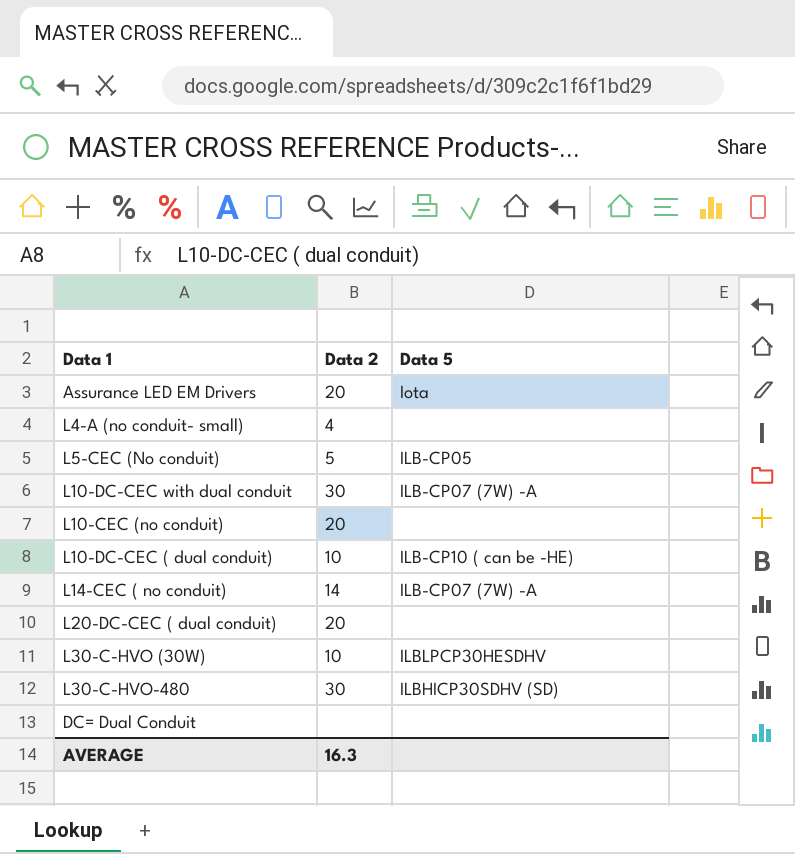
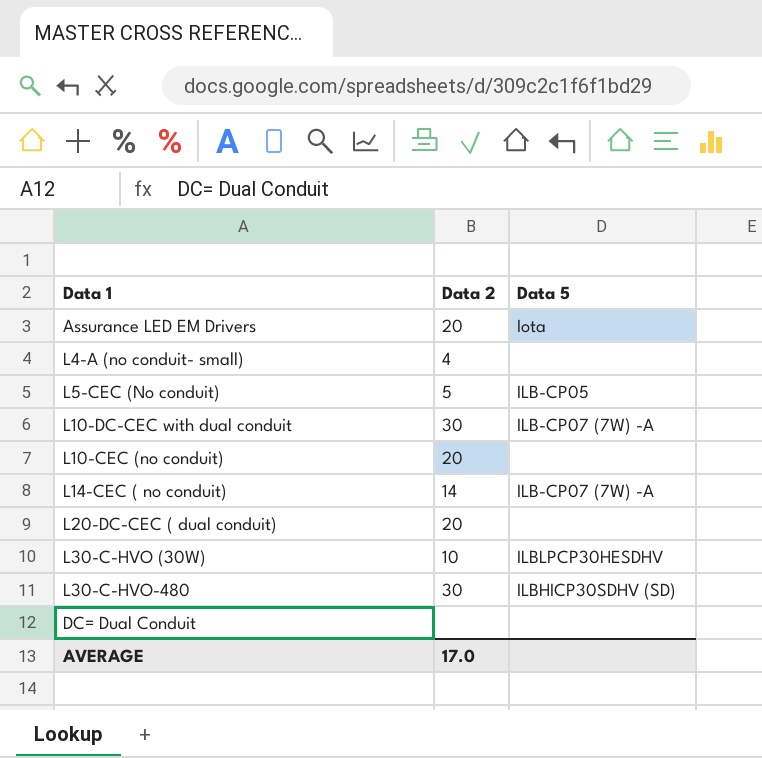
row L10-DC-CEC ( dual conduit): 10 | ILB-CP10 ( can be -HE) -> none
AVERAGE | Data 2: 16.3 -> 17.0

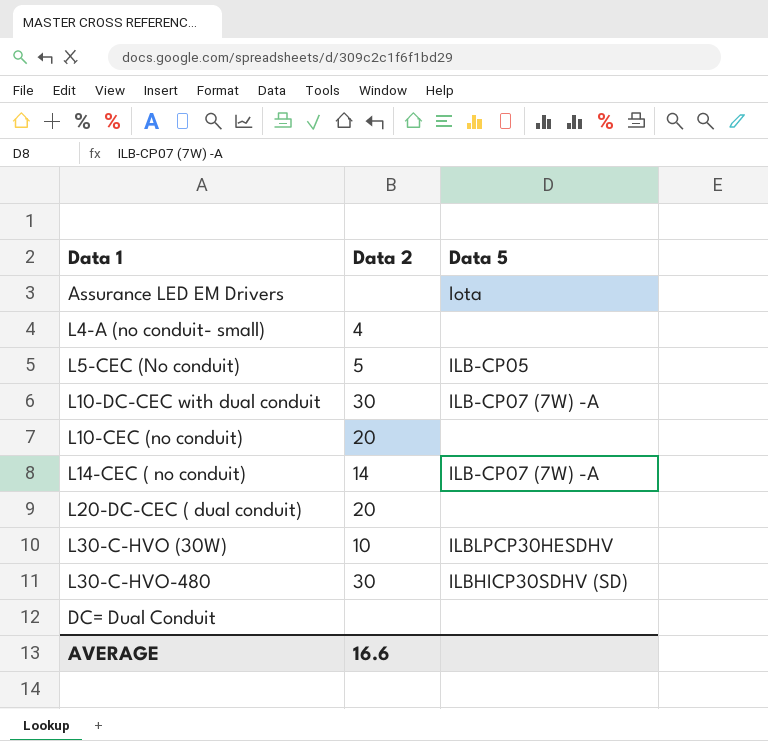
Assurance LED EM Drivers | Data 2: 20 -> none
AVERAGE | Data 2: 17.0 -> 16.6

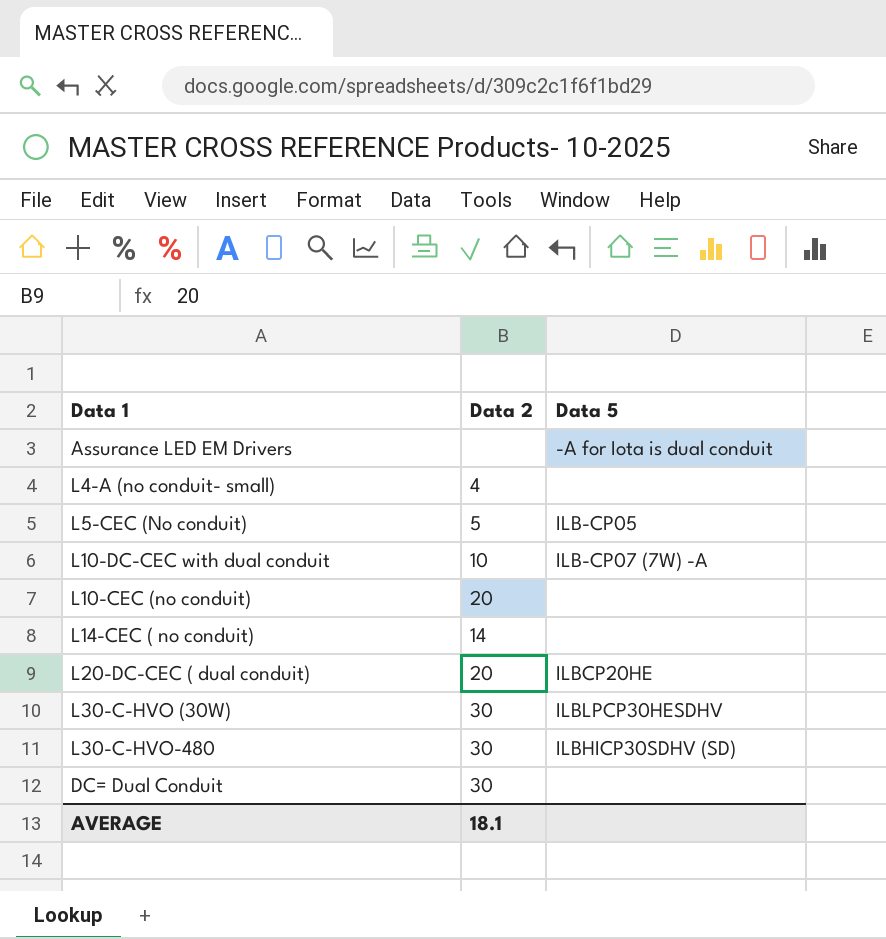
Assurance LED EM Drivers | Data 5: Iota -> -A for Iota is dual conduit
L10-DC-CEC with dual conduit | Data 2: 30 -> 10
L14-CEC ( no conduit) | Data 5: ILB-CP07 (7W) -A -> none
L20-DC-CEC ( dual conduit) | Data 5: none -> ILBCP20HE
L30-C-HVO (30W) | Data 2: 10 -> 30
DC= Dual Conduit | Data 2: none -> 30
AVERAGE | Data 2: 16.6 -> 18.1

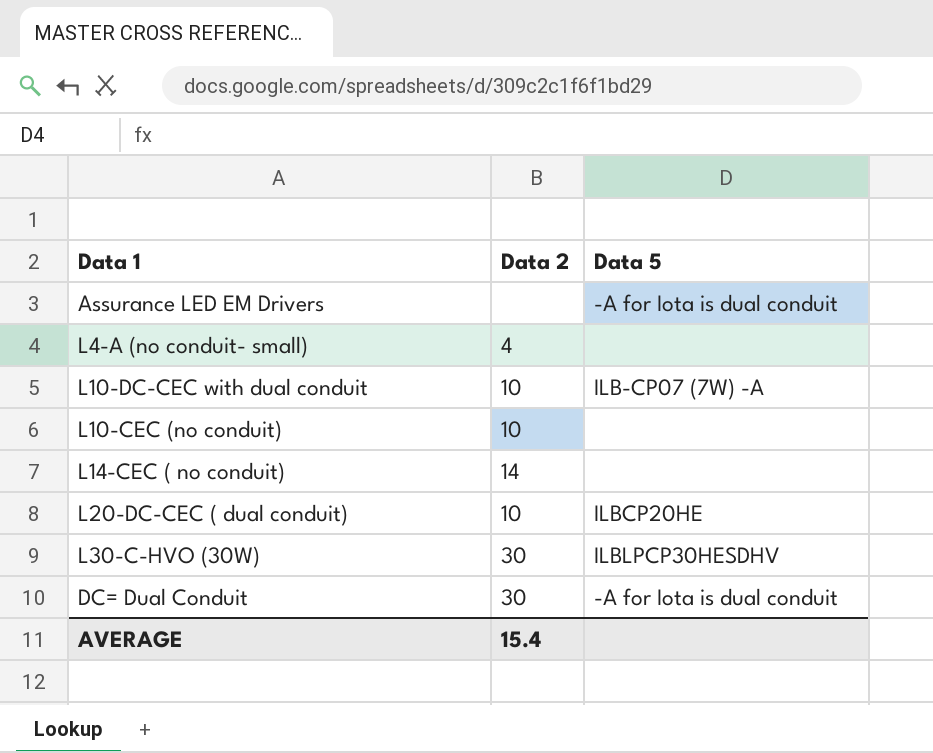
row L5-CEC (No conduit): 5 | ILB-CP05 -> none
row L30-C-HVO-480: 30 | ILBHICP30SDHV (SD) -> none
L10-CEC (no conduit) | Data 2: 20 -> 10
L20-DC-CEC ( dual conduit) | Data 2: 20 -> 10
DC= Dual Conduit | Data 5: none -> -A for Iota is dual conduit
AVERAGE | Data 2: 18.1 -> 15.4

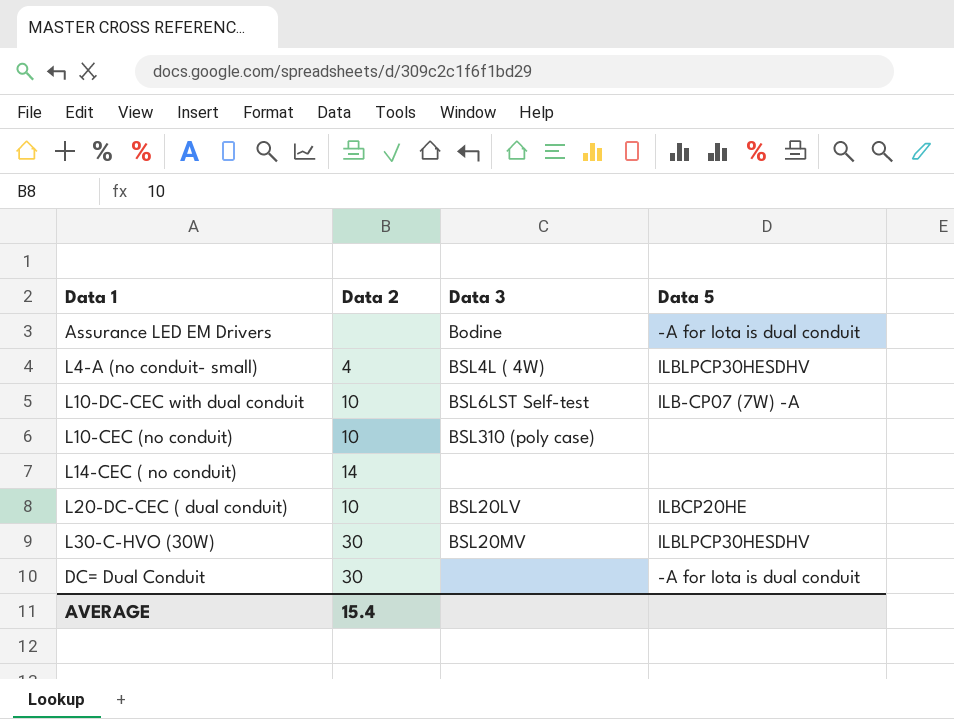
column Data 3 | position: none -> 3
L4-A (no conduit- small) | Data 5: none -> ILBLPCP30HESDHV

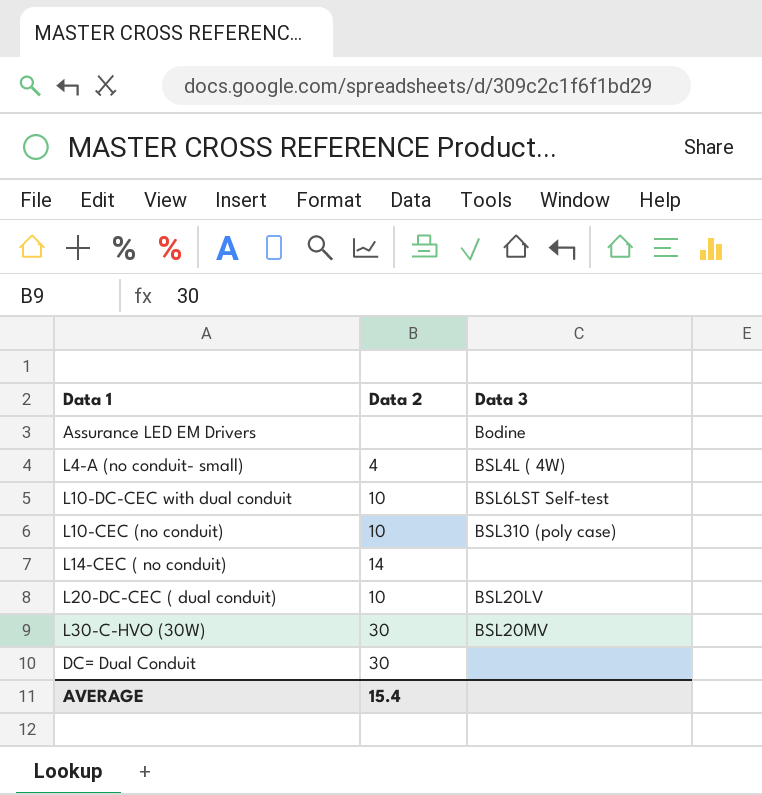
column Data 5 | position: 4 -> none

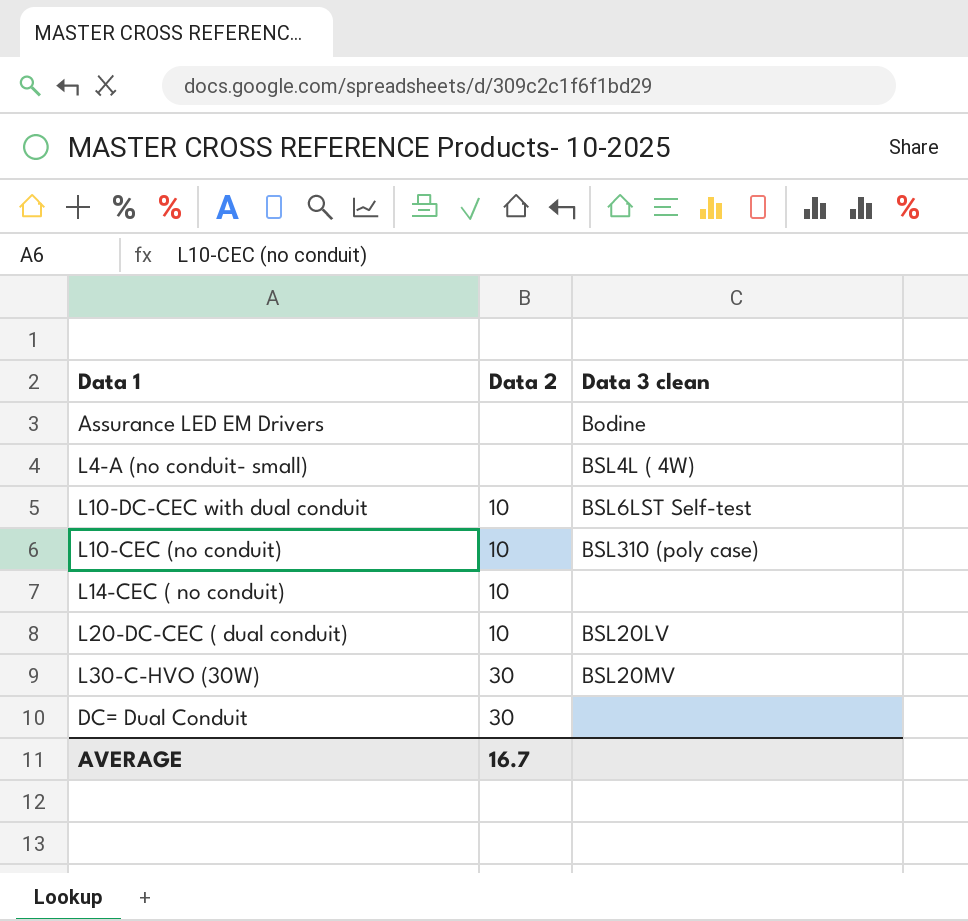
column name: Data 3 -> Data 3 clean
L4-A (no conduit- small) | Data 2: 4 -> none
L14-CEC ( no conduit) | Data 2: 14 -> 10
AVERAGE | Data 2: 15.4 -> 16.7

